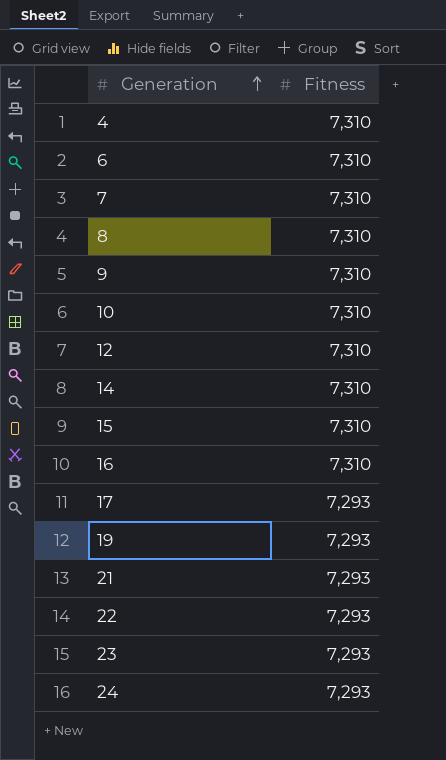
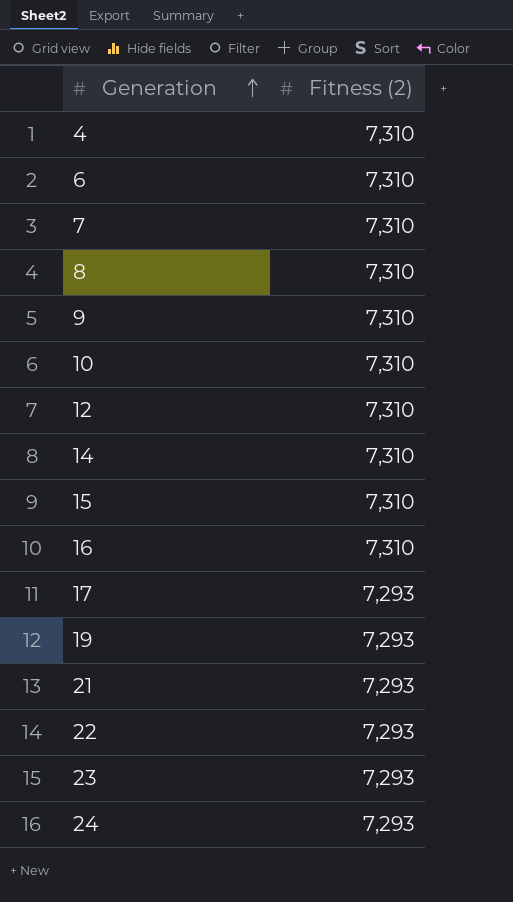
column name: Fitness -> Fitness (2)

